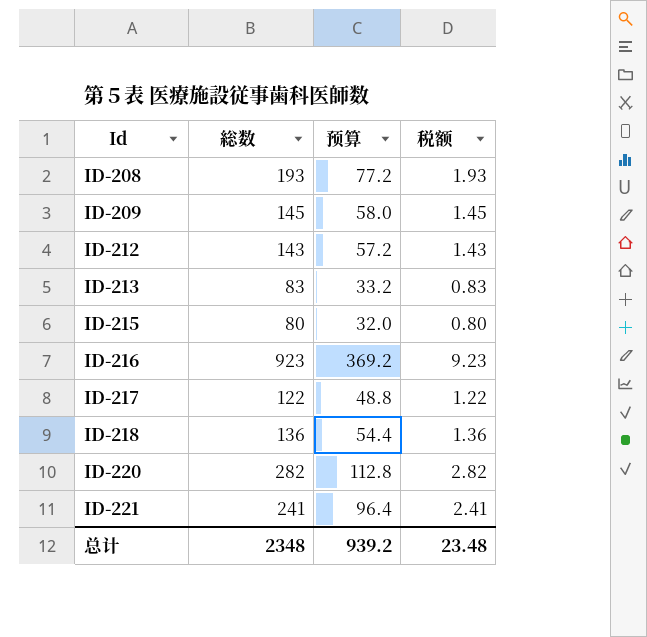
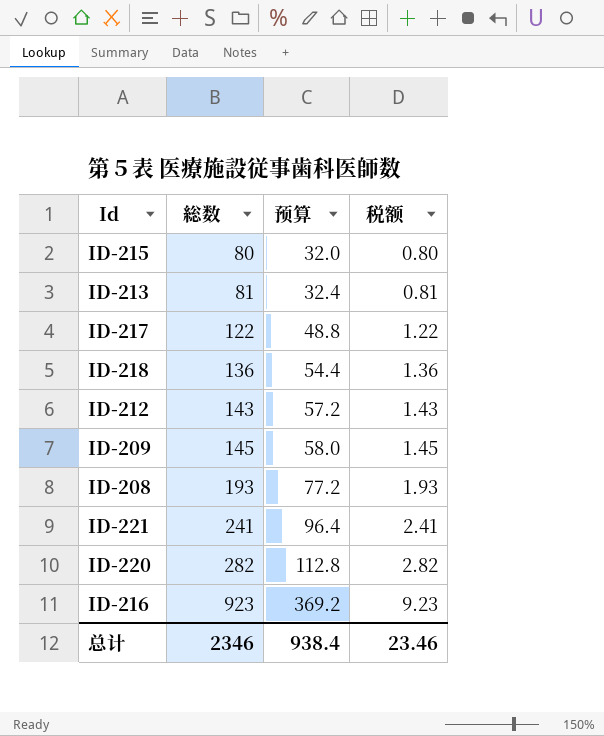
row order: Id ascending -> 総数 ascending
ID-213 | 総数: 83 -> 81
ID-213 | 预算: 33.2 -> 32.4
ID-213 | 税额: 0.83 -> 0.81
总计 | 総数: 2348 -> 2346
总计 | 预算: 939.2 -> 938.4
总计 | 税额: 23.48 -> 23.46

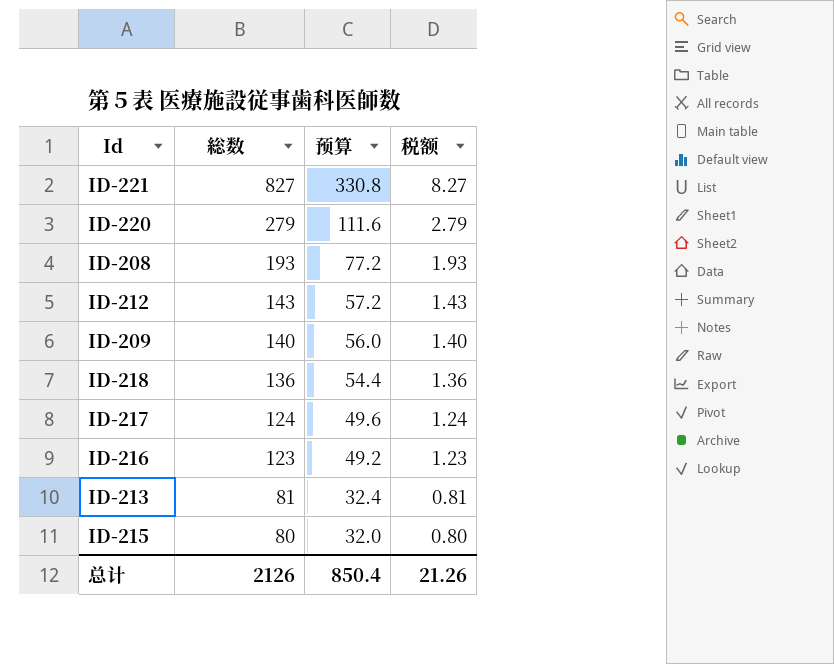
row order: 総数 ascending -> 総数 descending
ID-221 | 総数: 241 -> 827
ID-221 | 预算: 96.4 -> 330.8
ID-221 | 税额: 2.41 -> 8.27
ID-220 | 総数: 282 -> 279
ID-220 | 预算: 112.8 -> 111.6
ID-220 | 税额: 2.82 -> 2.79
ID-209 | 総数: 145 -> 140
ID-209 | 预算: 58.0 -> 56.0
ID-209 | 税额: 1.45 -> 1.40
ID-217 | 総数: 122 -> 124
ID-217 | 预算: 48.8 -> 49.6
ID-217 | 税额: 1.22 -> 1.24
ID-216 | 総数: 923 -> 123
ID-216 | 预算: 369.2 -> 49.2
ID-216 | 税额: 9.23 -> 1.23
总计 | 総数: 2346 -> 2126
总计 | 预算: 938.4 -> 850.4
总计 | 税额: 23.46 -> 21.26

